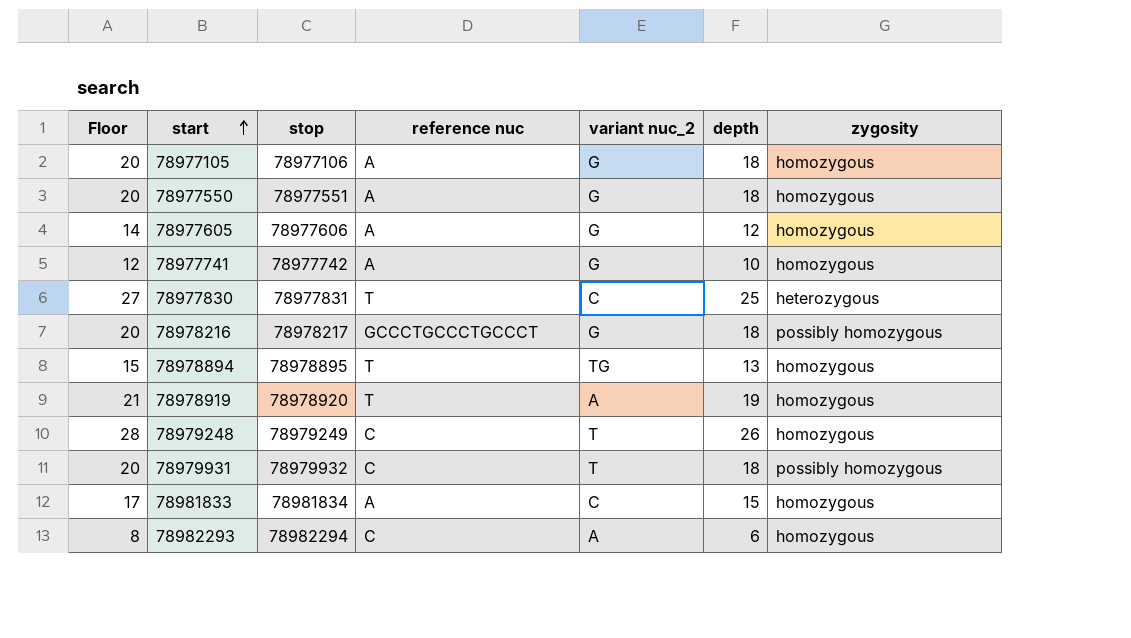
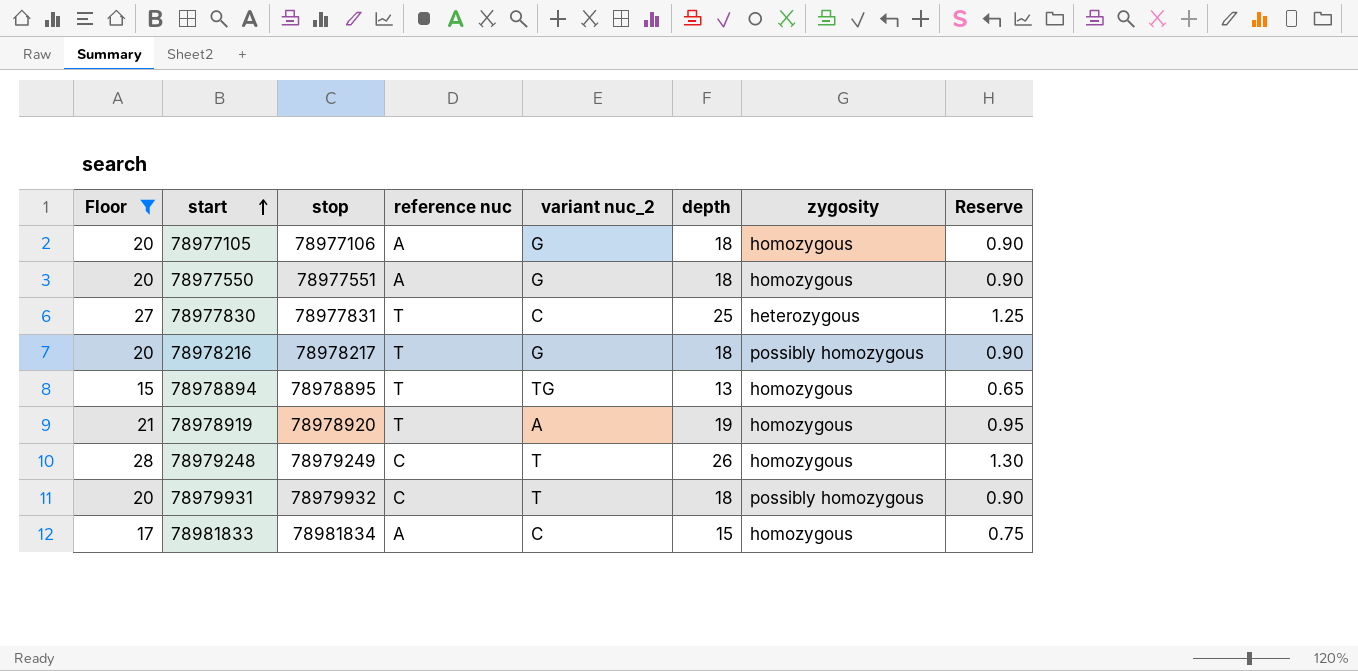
filter: none -> Floor >= 15
column Reserve | formula: none -> [depth] * 0.05
78978216 | reference nuc: GCCCTGCCCTGCCCT -> T

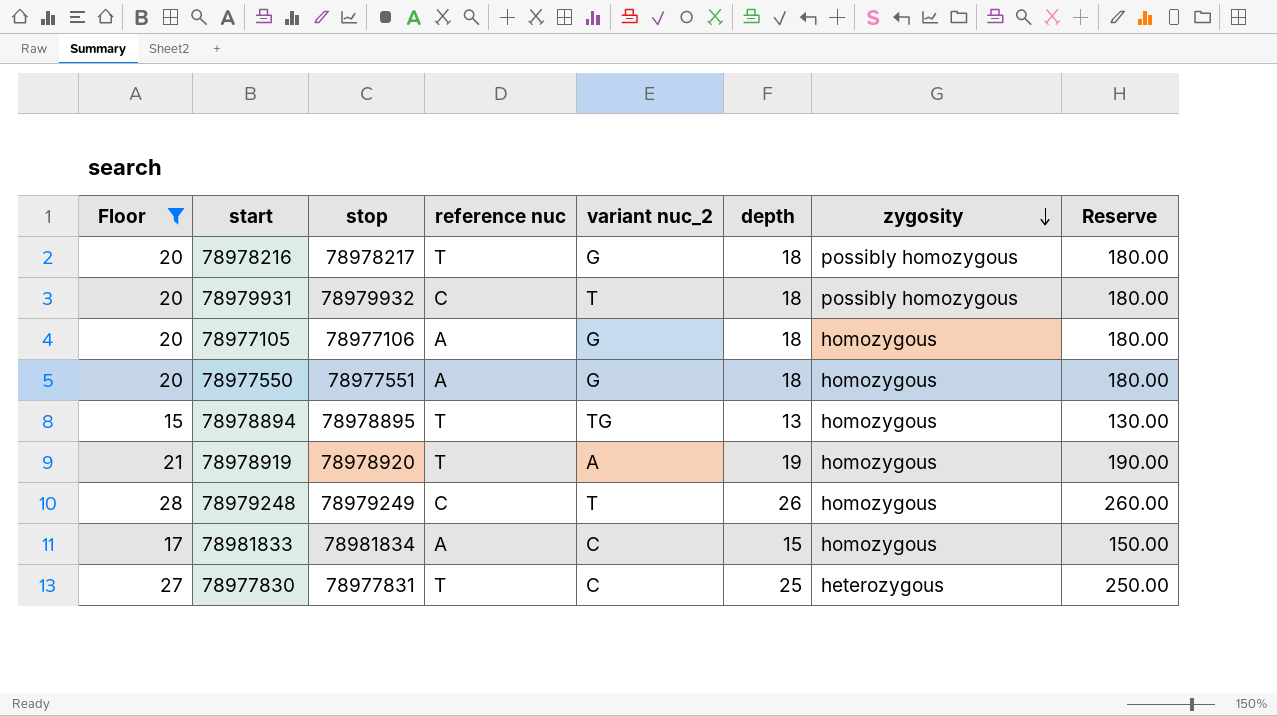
row order: start ascending -> zygosity descending
column Reserve | formula: [depth] * 0.05 -> [depth] * 10

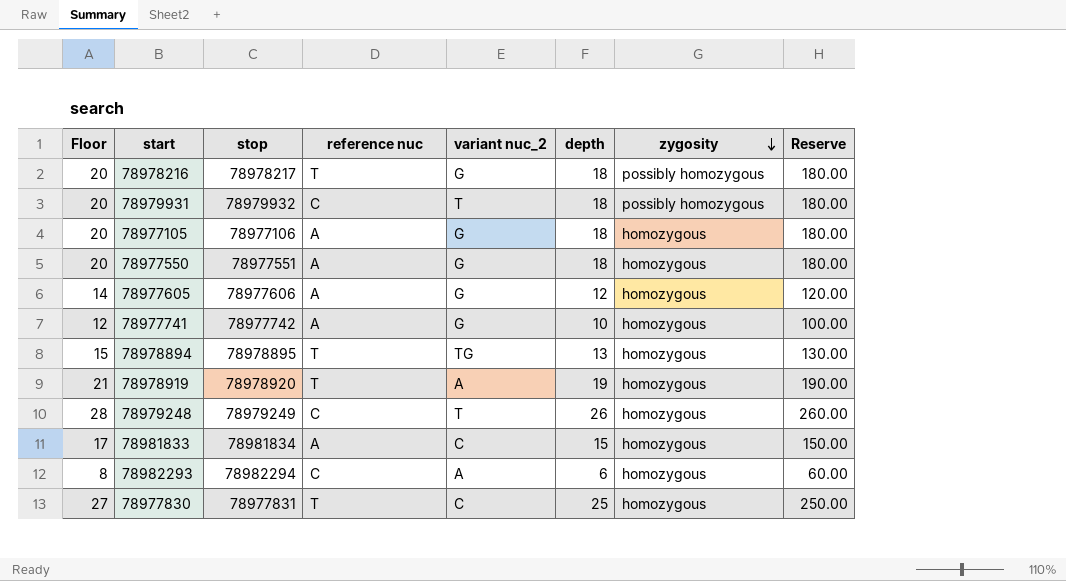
filter: Floor >= 15 -> none
78977830 | zygosity: heterozygous -> homozygous

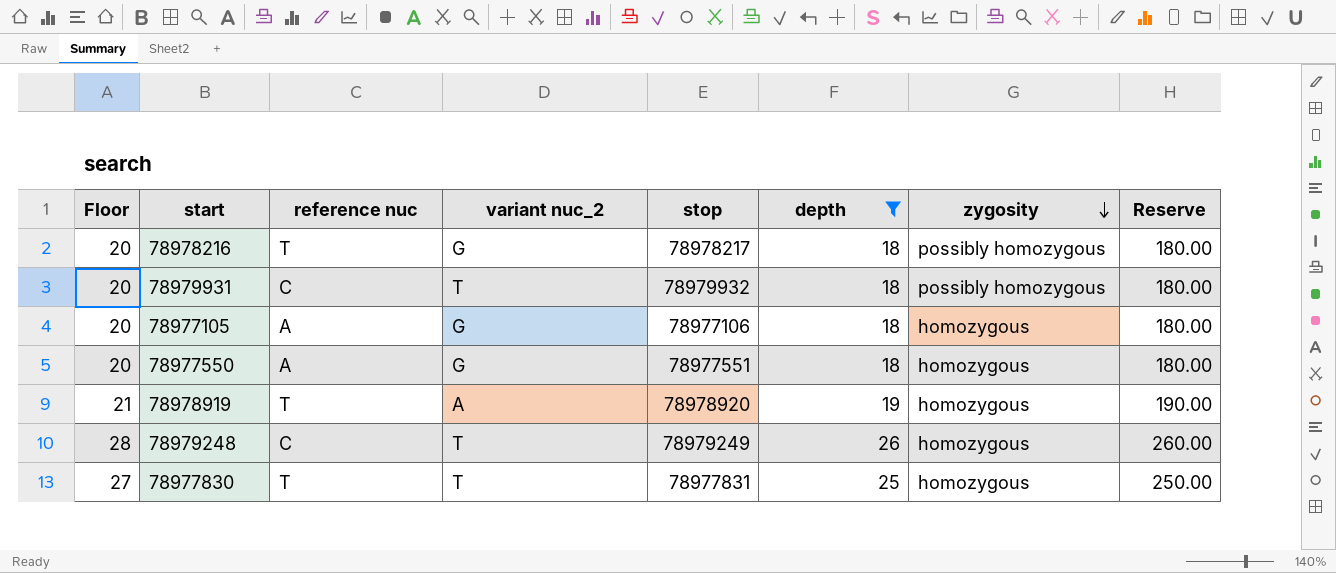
filter: none -> depth >= 18
column stop | position: 3 -> 5
78977830 | variant nuc_2: C -> T

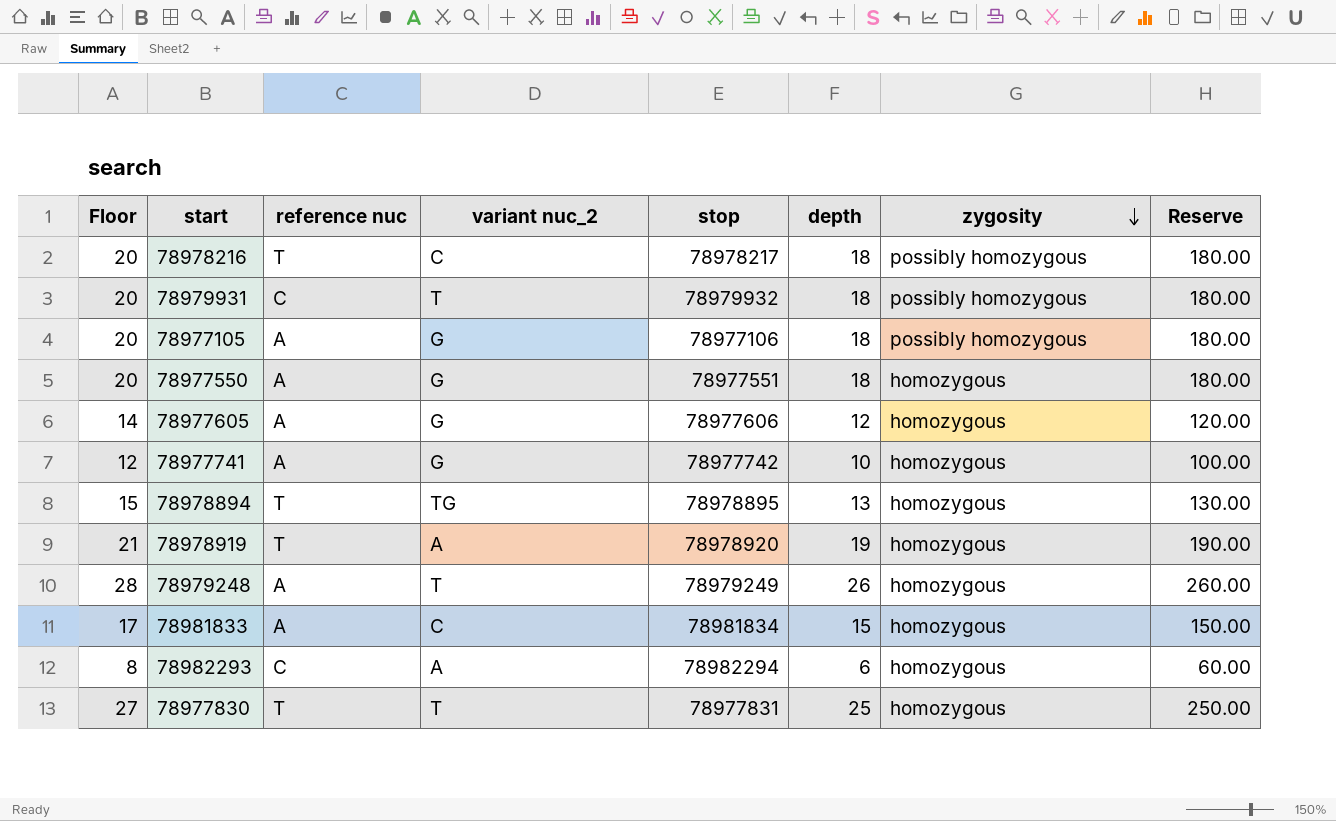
filter: depth >= 18 -> none
78978216 | variant nuc_2: G -> C
78977105 | zygosity: homozygous -> possibly homozygous
78979248 | reference nuc: C -> A

